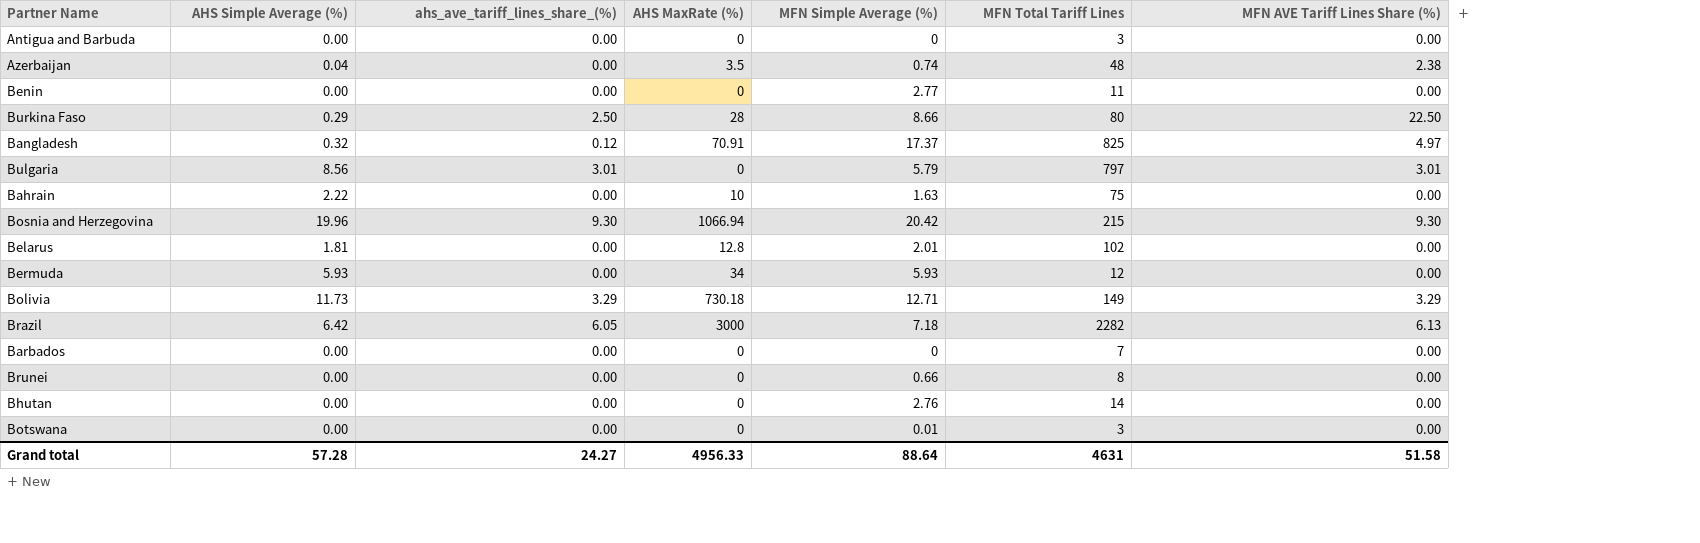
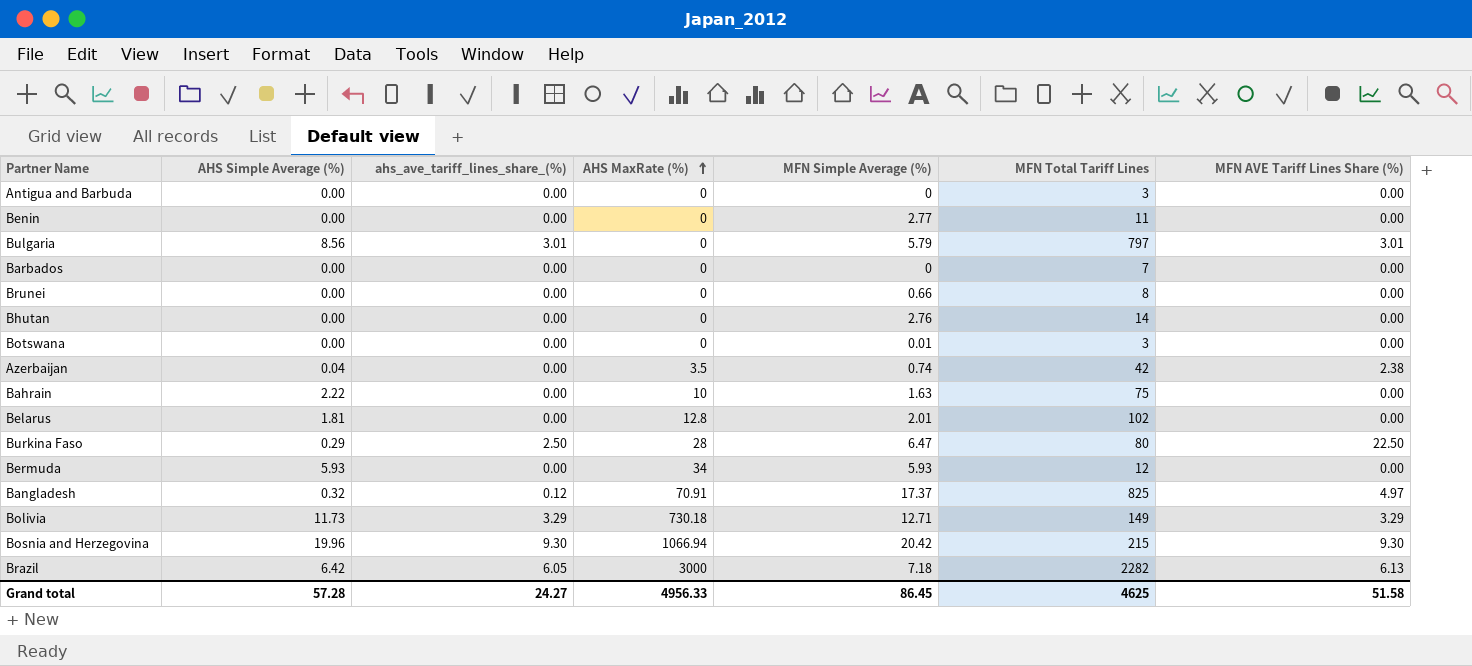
row order: none -> AHS MaxRate (%) ascending
Azerbaijan | MFN Total Tariff Lines: 48 -> 42
Burkina Faso | MFN Simple Average (%): 8.66 -> 6.47
Grand total | MFN Simple Average (%): 88.64 -> 86.45
Grand total | MFN Total Tariff Lines: 4631 -> 4625

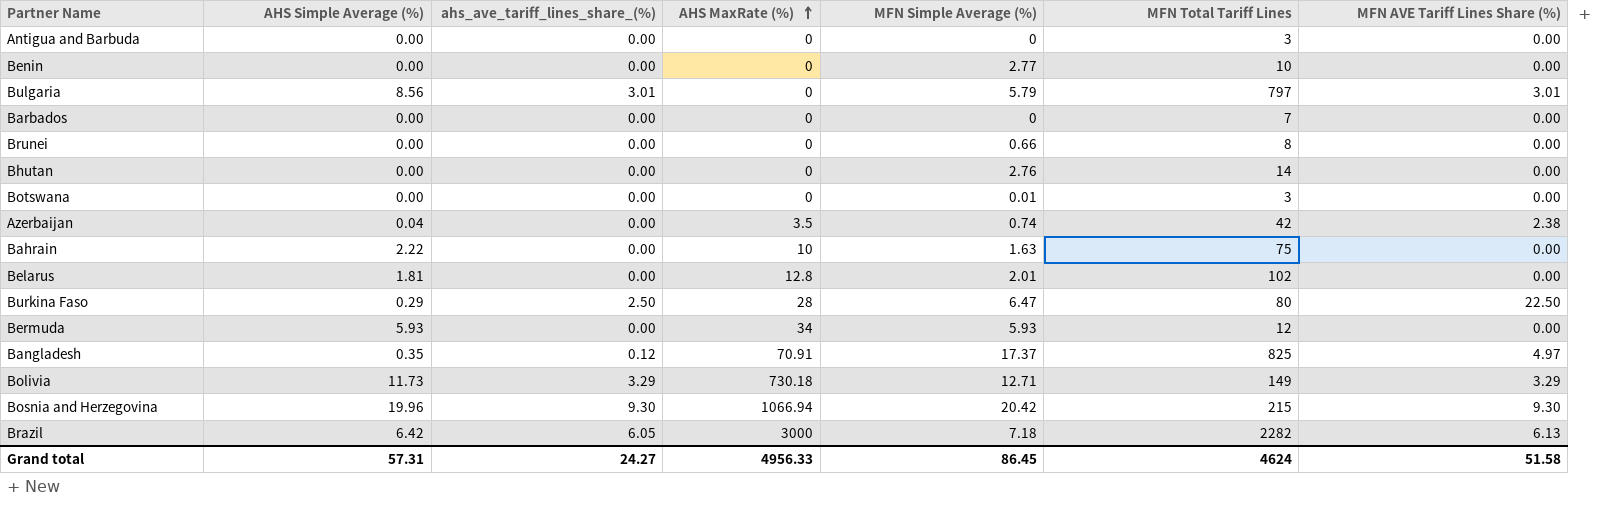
Benin | MFN Total Tariff Lines: 11 -> 10
Bangladesh | AHS Simple Average (%): 0.32 -> 0.35
Grand total | AHS Simple Average (%): 57.28 -> 57.31
Grand total | MFN Total Tariff Lines: 4625 -> 4624

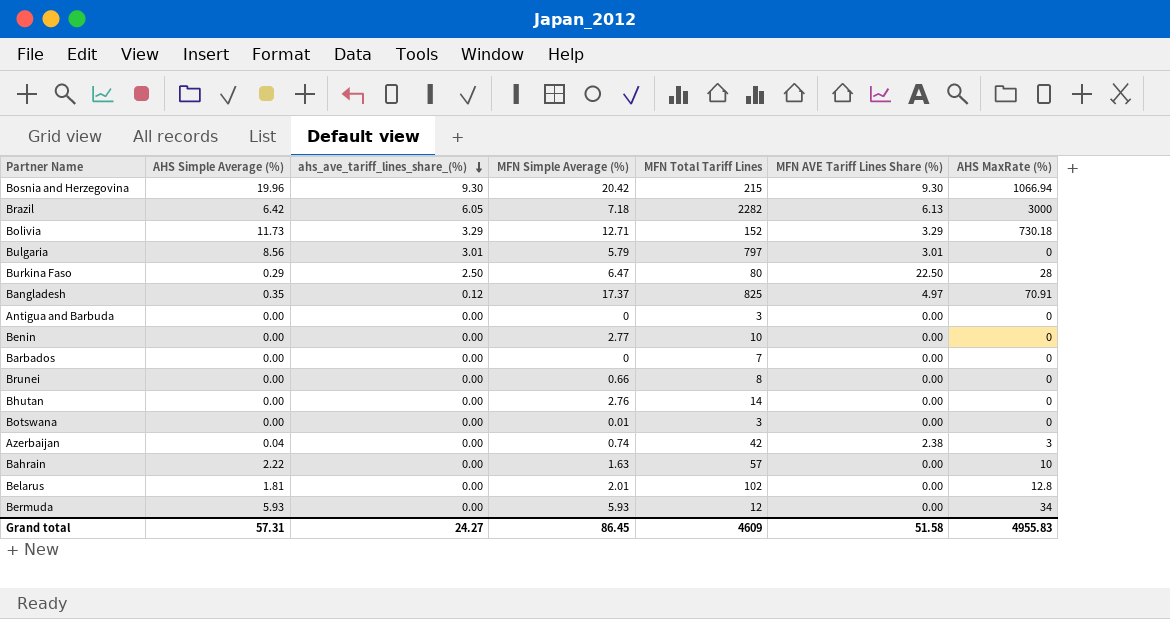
row order: AHS MaxRate (%) ascending -> ahs_ave_tariff_lines_share_(%) descending
column AHS MaxRate (%) | position: 4 -> 7
Bolivia | MFN Total Tariff Lines: 149 -> 152
Azerbaijan | AHS MaxRate (%): 3.5 -> 3
Bahrain | MFN Total Tariff Lines: 75 -> 57
Grand total | MFN Total Tariff Lines: 4624 -> 4609
Grand total | AHS MaxRate (%): 4956.33 -> 4955.83

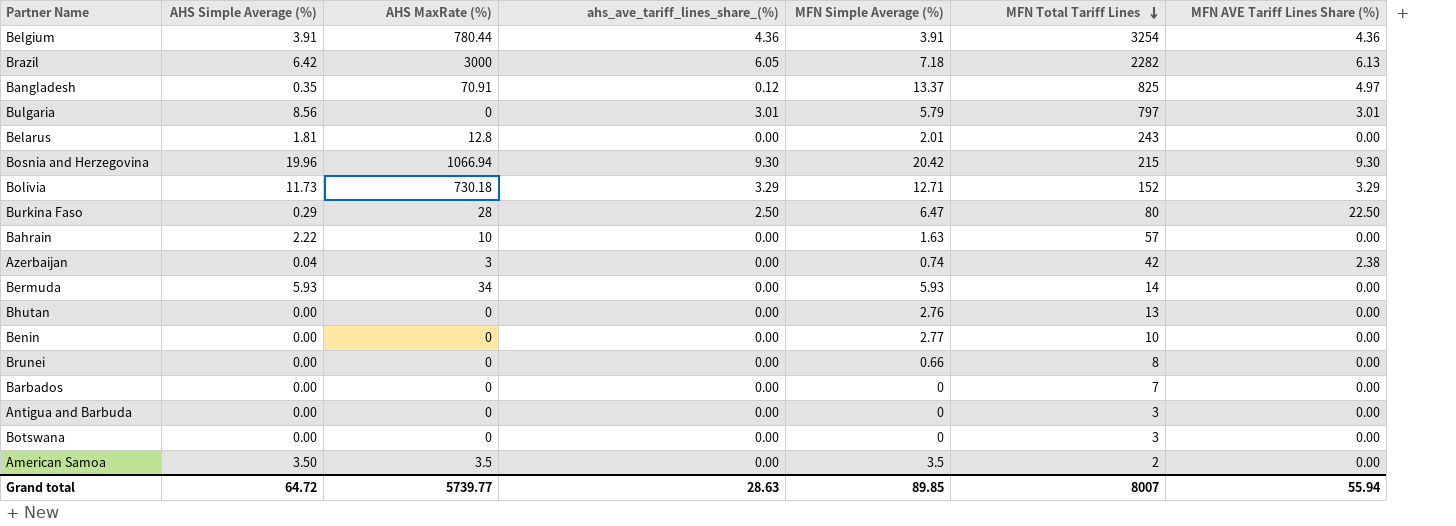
row order: ahs_ave_tariff_lines_share_(%) descending -> MFN Total Tariff Lines descending
column AHS MaxRate (%) | position: 7 -> 3
row Belgium: none -> 3.91 | 780.44 | 4.36 | 3.91 | 3254 | 4.36
Bangladesh | MFN Simple Average (%): 17.37 -> 13.37
Belarus | MFN Total Tariff Lines: 102 -> 243
Bermuda | MFN Total Tariff Lines: 12 -> 14
Bhutan | MFN Total Tariff Lines: 14 -> 13
Botswana | MFN Simple Average (%): 0.01 -> 0
row American Samoa: none -> 3.50 | 3.5 | 0.00 | 3.5 | 2 | 0.00
Grand total | AHS Simple Average (%): 57.31 -> 64.72
Grand total | AHS MaxRate (%): 4955.83 -> 5739.77
Grand total | ahs_ave_tariff_lines_share_(%): 24.27 -> 28.63
Grand total | MFN Simple Average (%): 86.45 -> 89.85
Grand total | MFN Total Tariff Lines: 4609 -> 8007
Grand total | MFN AVE Tariff Lines Share (%): 51.58 -> 55.94

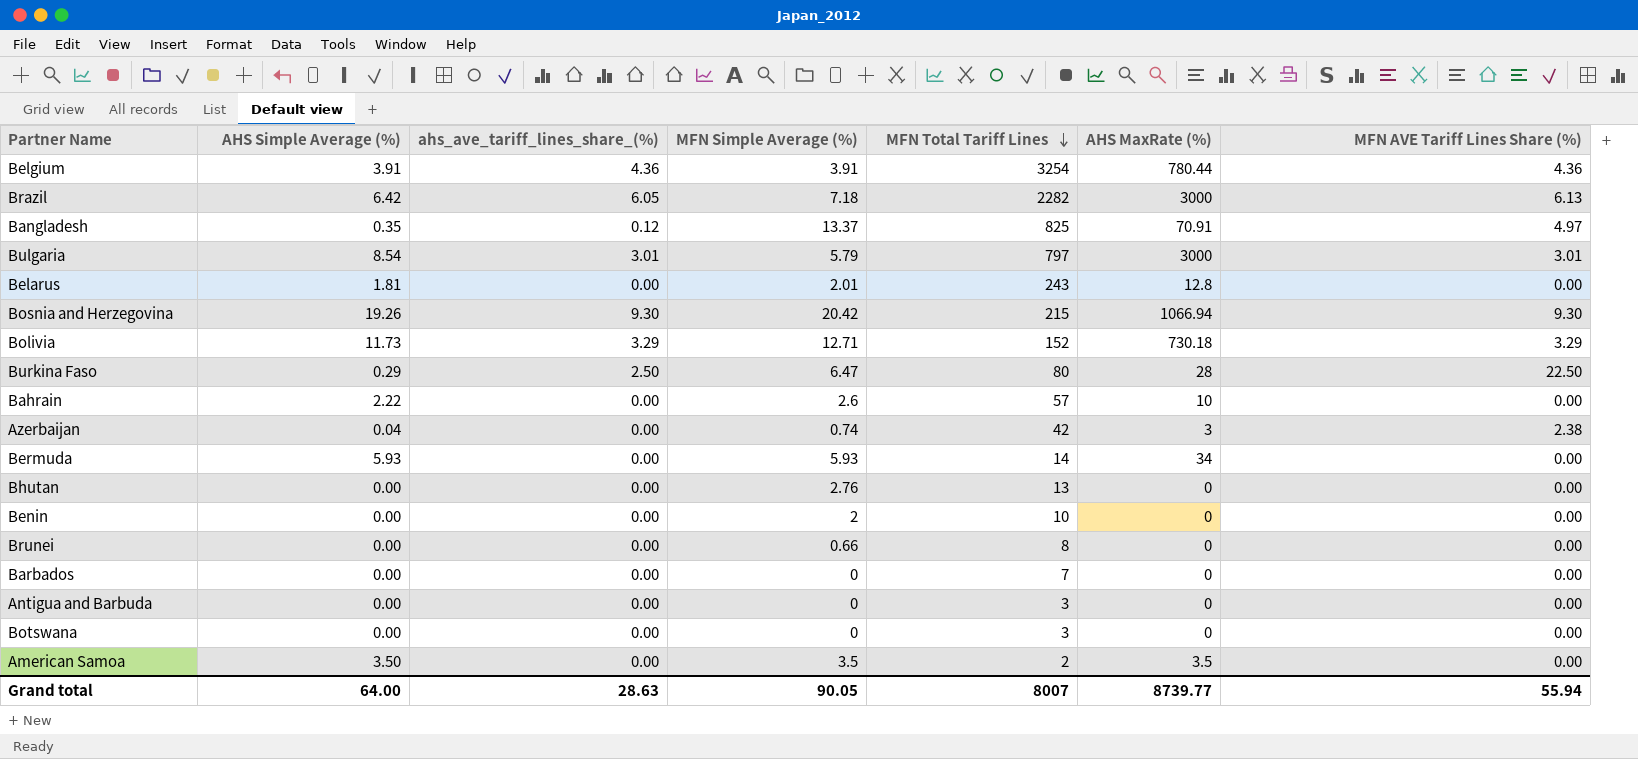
column AHS MaxRate (%) | position: 3 -> 6
Bulgaria | AHS Simple Average (%): 8.56 -> 8.54
Bulgaria | AHS MaxRate (%): 0 -> 3000
Bosnia and Herzegovina | AHS Simple Average (%): 19.96 -> 19.26
Bahrain | MFN Simple Average (%): 1.63 -> 2.6
Benin | MFN Simple Average (%): 2.77 -> 2
Grand total | AHS Simple Average (%): 64.72 -> 64.00
Grand total | MFN Simple Average (%): 89.85 -> 90.05
Grand total | AHS MaxRate (%): 5739.77 -> 8739.77

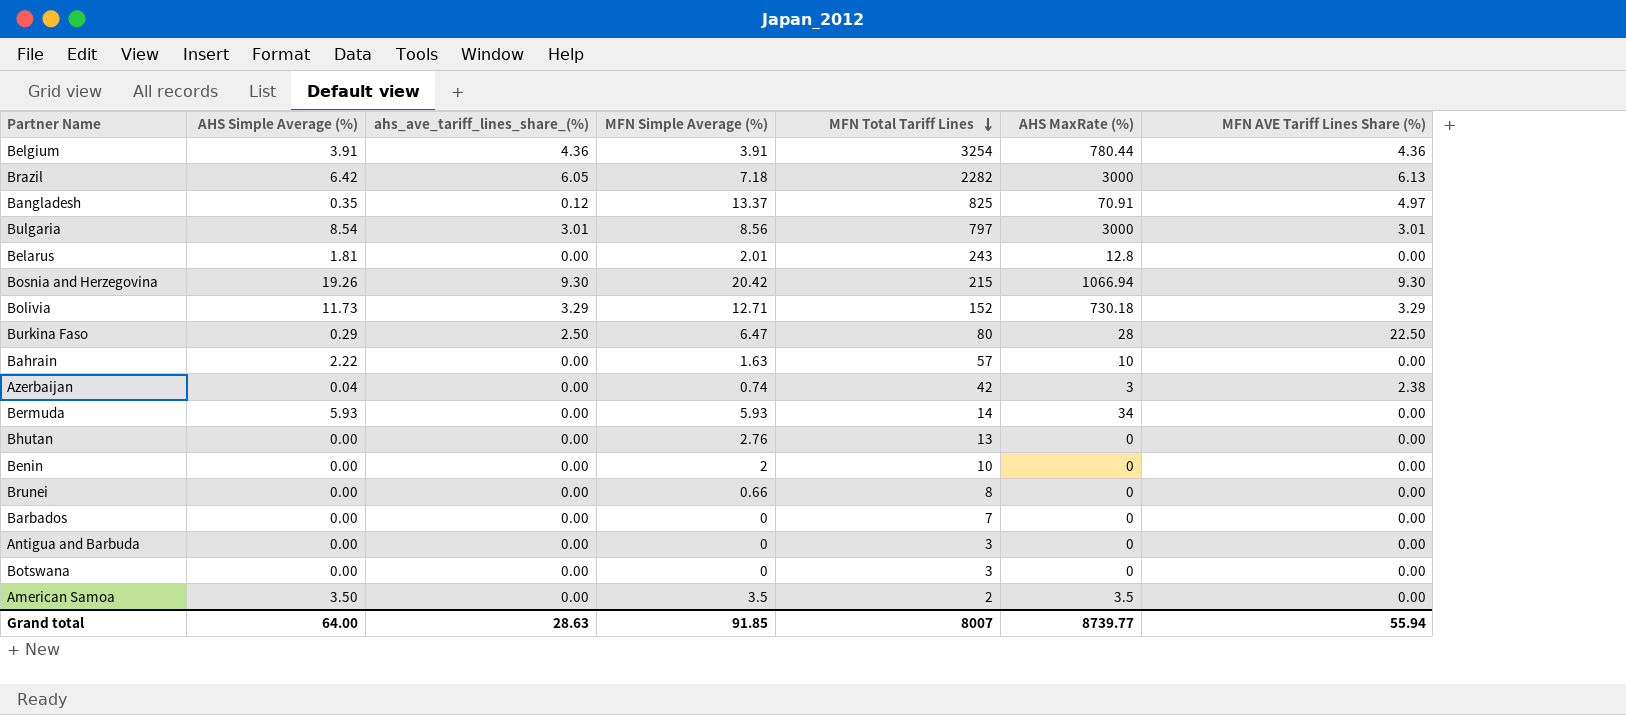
Bulgaria | MFN Simple Average (%): 5.79 -> 8.56
Bahrain | MFN Simple Average (%): 2.6 -> 1.63
Grand total | MFN Simple Average (%): 90.05 -> 91.85

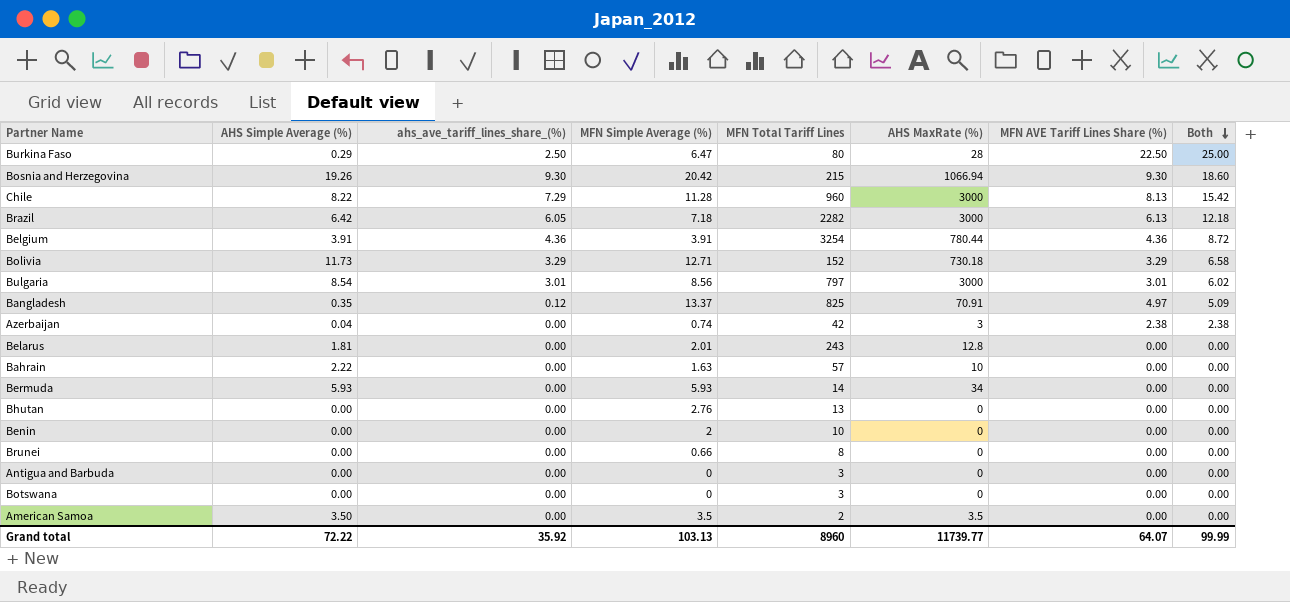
row order: MFN Total Tariff Lines descending -> Both descending
column Both | formula: none -> [ahs_ave_tariff_lines_share_(%)] + [MFN AVE Tariff Lines Share (%)]
row Barbados: 0.00 | 0.00 | 0 | 7 | 0 | 0.00 -> none
row Chile: none -> 8.22 | 7.29 | 11.28 | 960 | 3000 | 8.13 | 15.42
Grand total | AHS Simple Average (%): 64.00 -> 72.22
Grand total | ahs_ave_tariff_lines_share_(%): 28.63 -> 35.92
Grand total | MFN Simple Average (%): 91.85 -> 103.13
Grand total | MFN Total Tariff Lines: 8007 -> 8960
Grand total | AHS MaxRate (%): 8739.77 -> 11739.77
Grand total | MFN AVE Tariff Lines Share (%): 55.94 -> 64.07

